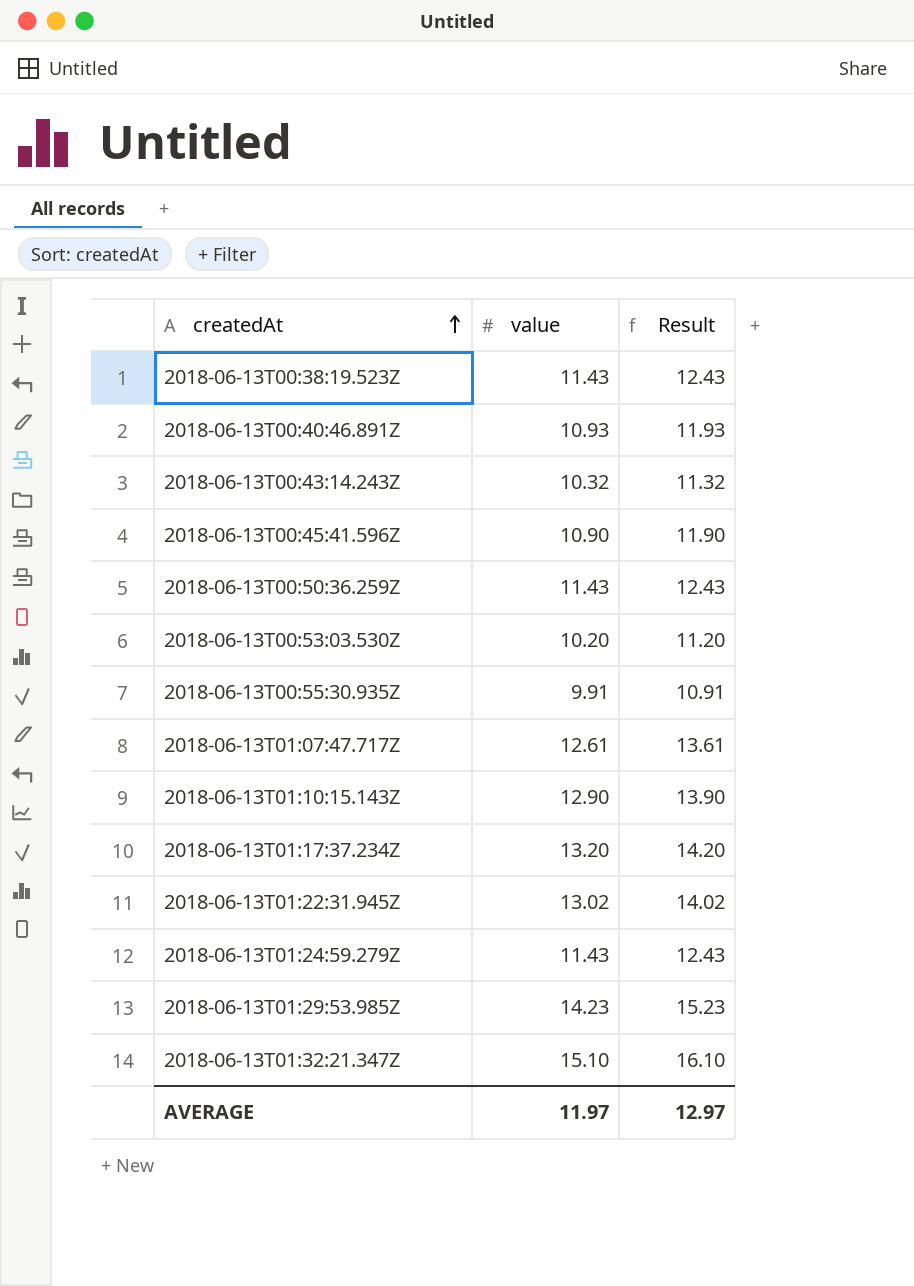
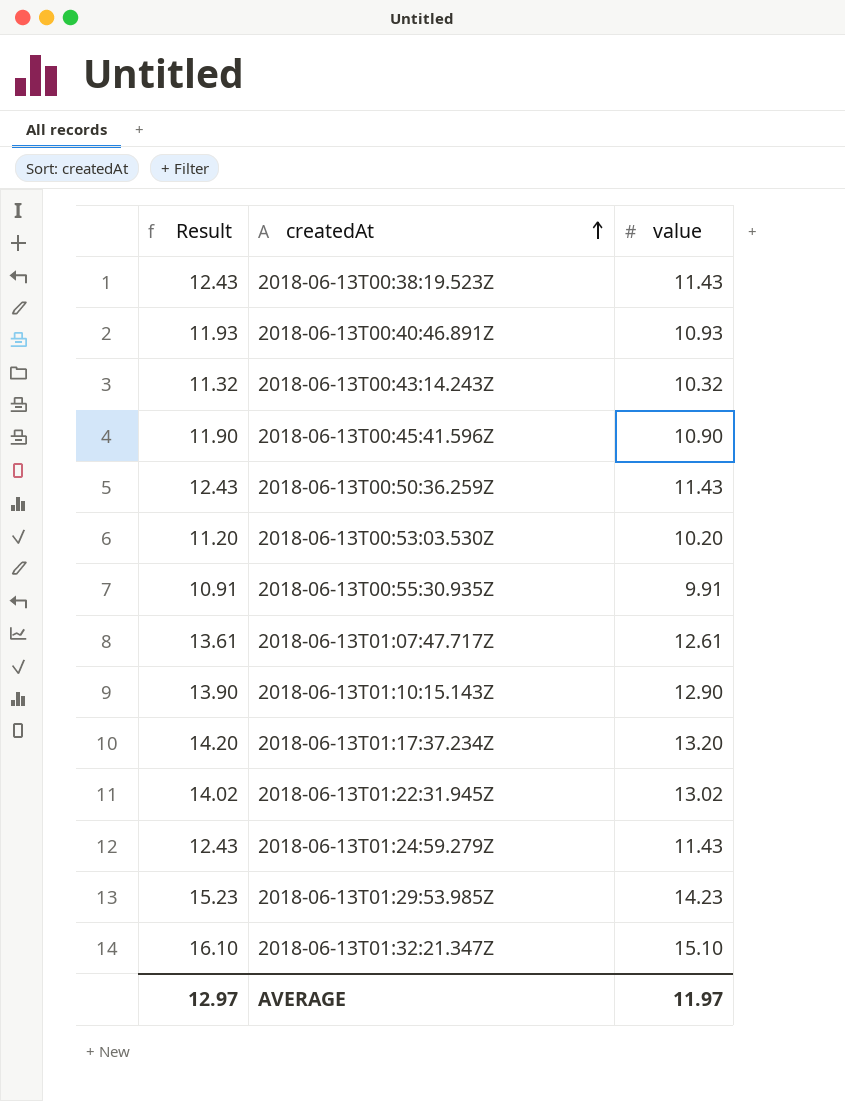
column Result | position: 3 -> 1

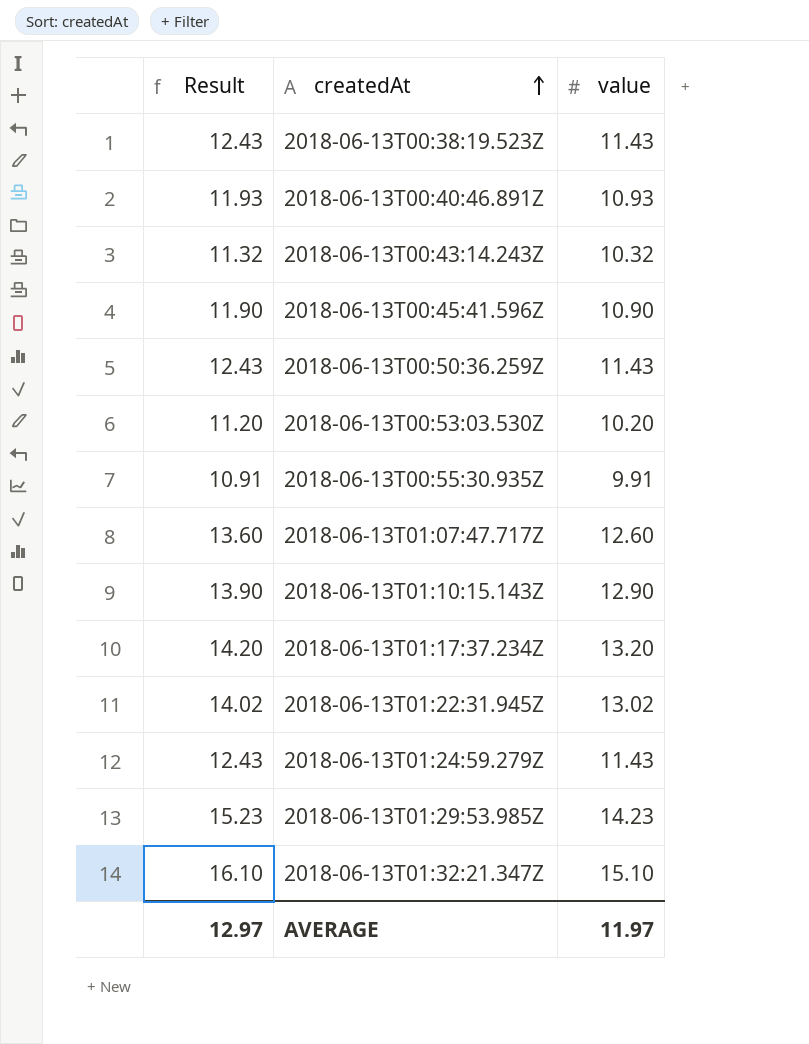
2018-06-13T01:07:47.717Z | Result: 13.61 -> 13.60
2018-06-13T01:07:47.717Z | value: 12.61 -> 12.60

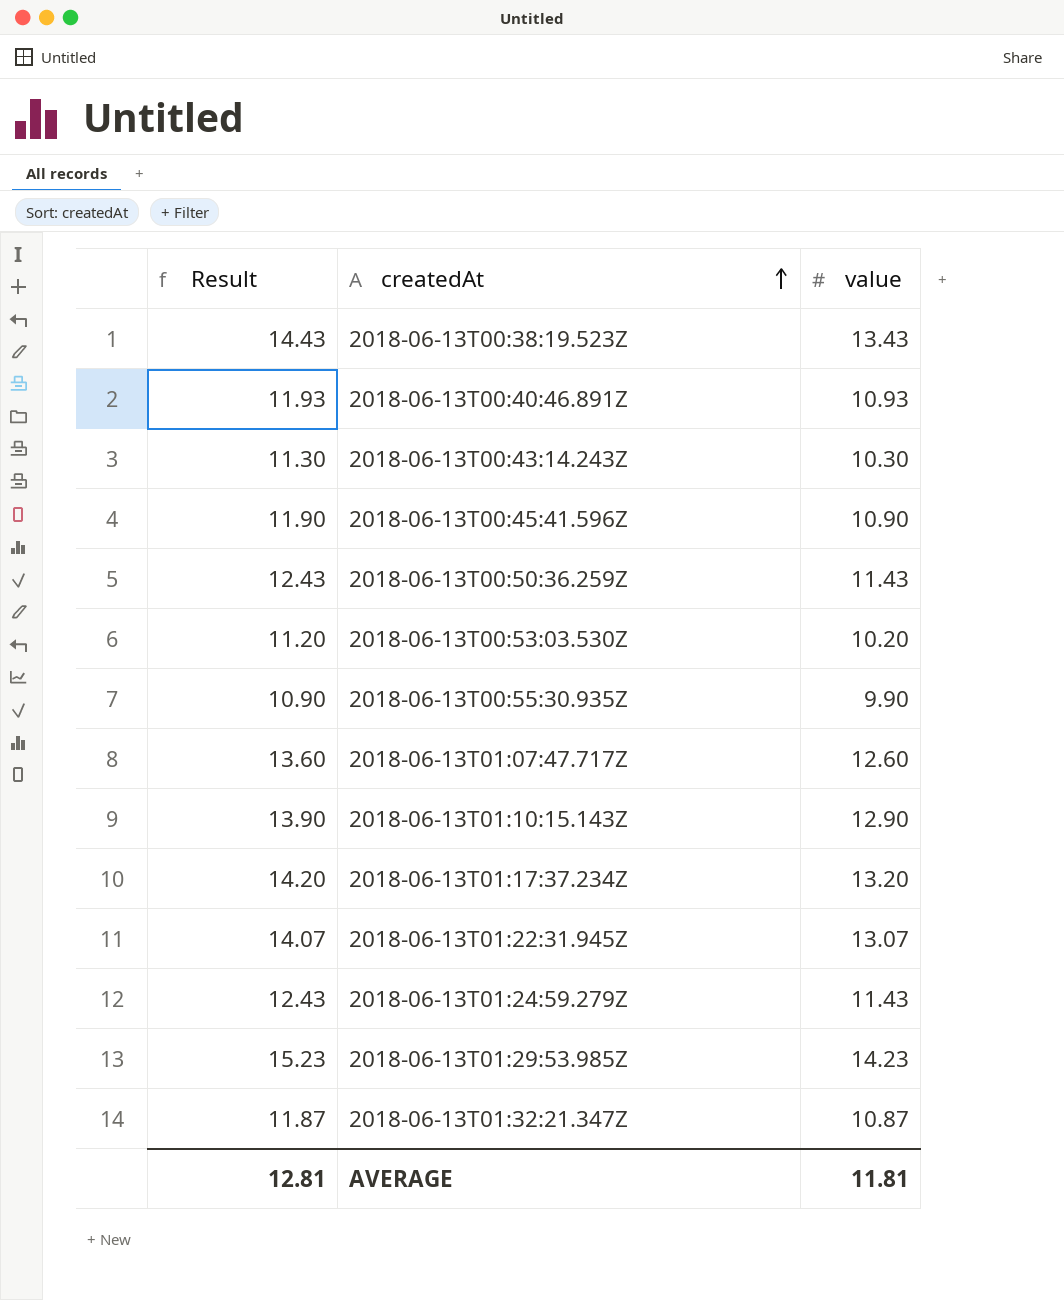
2018-06-13T00:38:19.523Z | Result: 12.43 -> 14.43
2018-06-13T00:38:19.523Z | value: 11.43 -> 13.43
2018-06-13T00:43:14.243Z | Result: 11.32 -> 11.30
2018-06-13T00:43:14.243Z | value: 10.32 -> 10.30
2018-06-13T00:55:30.935Z | Result: 10.91 -> 10.90
2018-06-13T00:55:30.935Z | value: 9.91 -> 9.90
2018-06-13T01:22:31.945Z | Result: 14.02 -> 14.07
2018-06-13T01:22:31.945Z | value: 13.02 -> 13.07
2018-06-13T01:32:21.347Z | Result: 16.10 -> 11.87
2018-06-13T01:32:21.347Z | value: 15.10 -> 10.87
AVERAGE | Result: 12.97 -> 12.81
AVERAGE | value: 11.97 -> 11.81

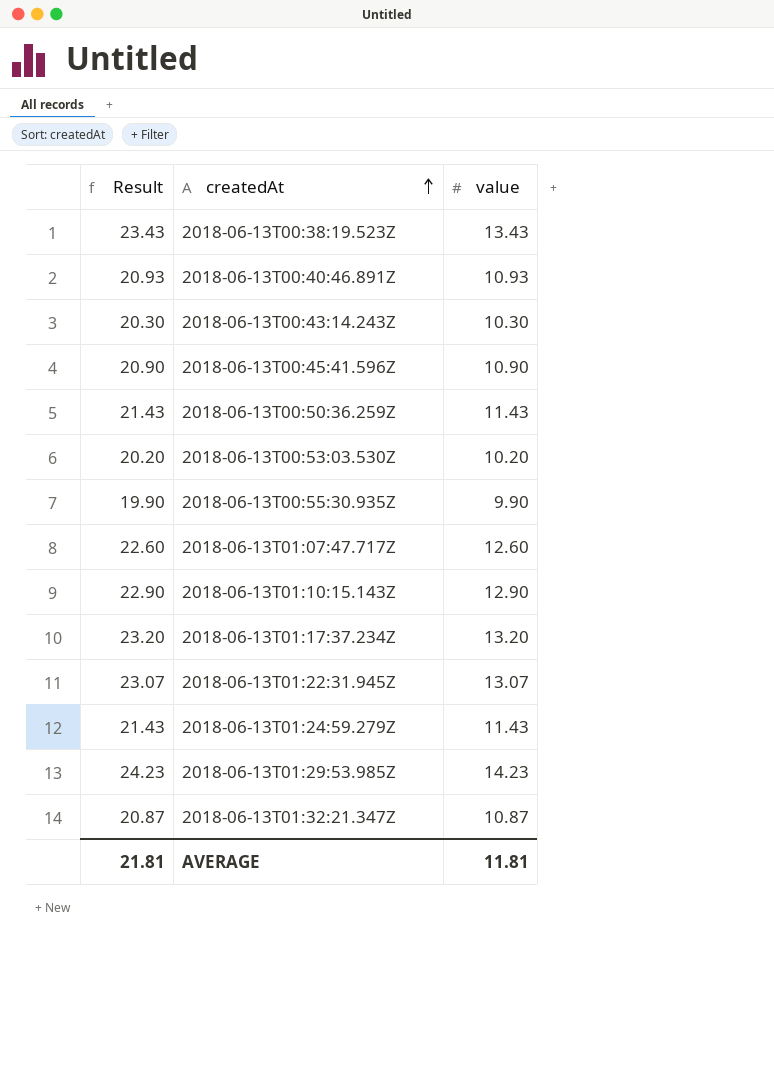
column Result | formula: [value] + 1 -> [value] + 10
AVERAGE | Result: 12.81 -> 21.81

